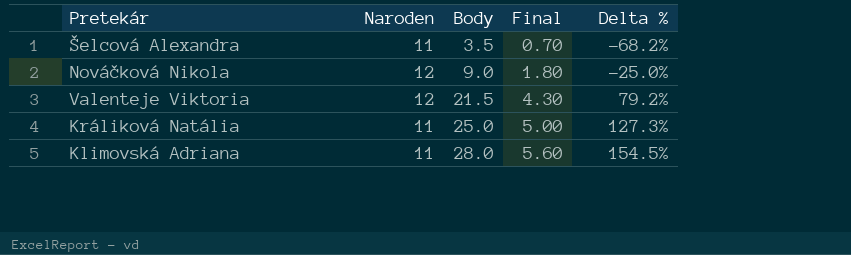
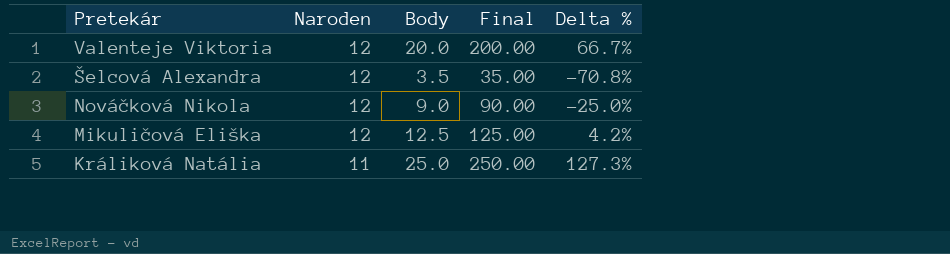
row order: Body ascending -> Pretekár descending
column Final | formula: [Body] * 0.2 -> [Body] * 10
row Klimovská Adriana: 11 | 28.0 | 5.60 | 154.5% -> none
Valenteje Viktoria | Body: 21.5 -> 20.0
Valenteje Viktoria | Delta %: 79.2% -> 66.7%
Šelcová Alexandra | Naroden: 11 -> 12
Šelcová Alexandra | Delta %: -68.2% -> -70.8%
row Mikuličová Eliška: none -> 12 | 12.5 | 125.00 | 4.2%

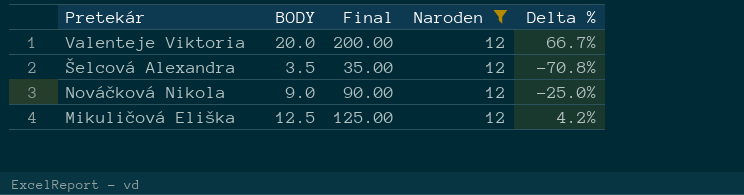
filter: none -> Naroden = 12
column name: Body -> BODY
column Naroden | position: 2 -> 4

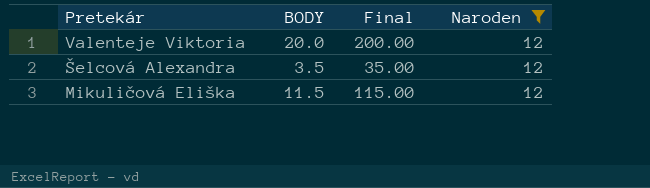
column Delta % | formula: ([BODY] - [Naroden]) / [Naroden] -> none
row Nováčková Nikola: 9.0 | 90.00 | 12 | -25.0% -> none
Mikuličová Eliška | BODY: 12.5 -> 11.5
Mikuličová Eliška | Final: 125.00 -> 115.00

